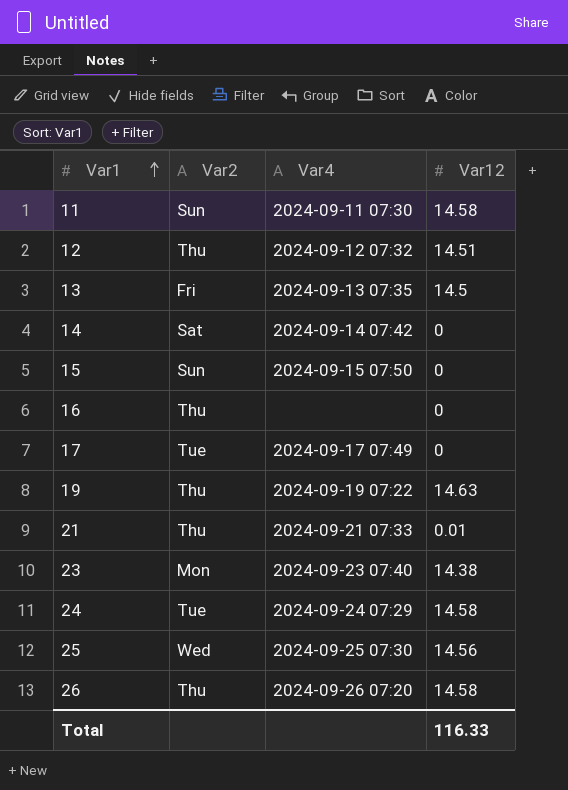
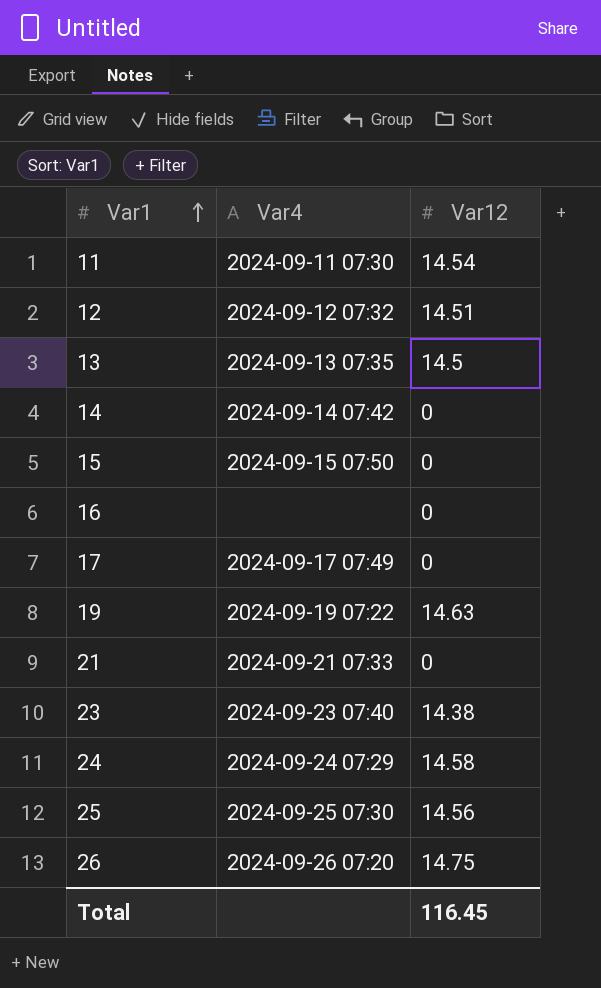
column Var2 | position: 2 -> none
11 | Var12: 14.58 -> 14.54
21 | Var12: 0.01 -> 0
26 | Var12: 14.58 -> 14.75
Total | Var12: 116.33 -> 116.45

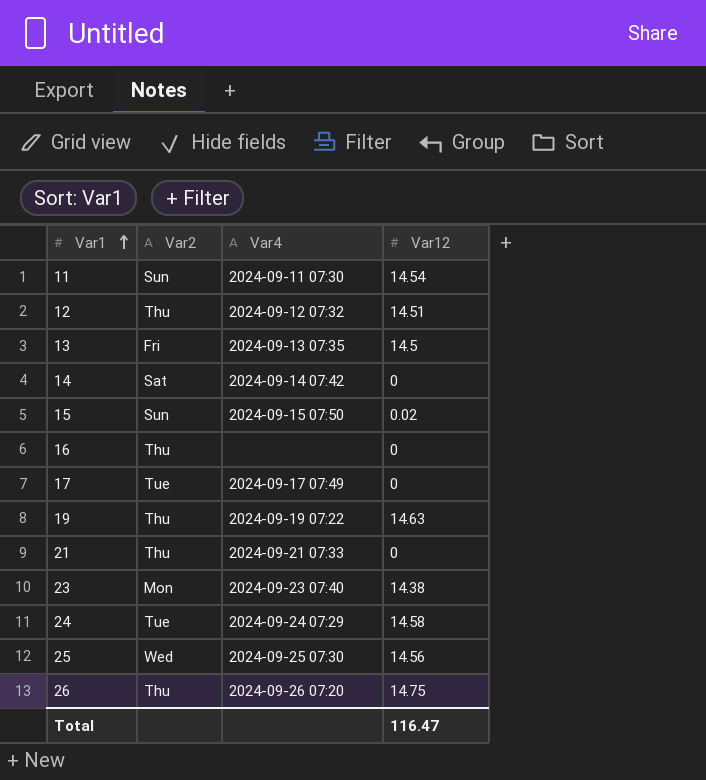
column Var2 | position: none -> 2
15 | Var12: 0 -> 0.02
Total | Var12: 116.45 -> 116.47

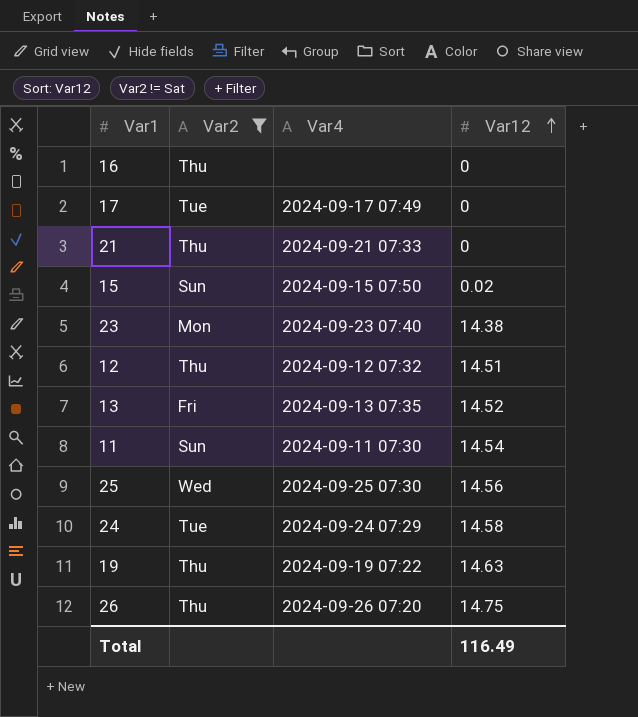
filter: none -> Var2 != Sat
row order: Var1 ascending -> Var12 ascending
13 | Var12: 14.5 -> 14.52
Total | Var12: 116.47 -> 116.49

